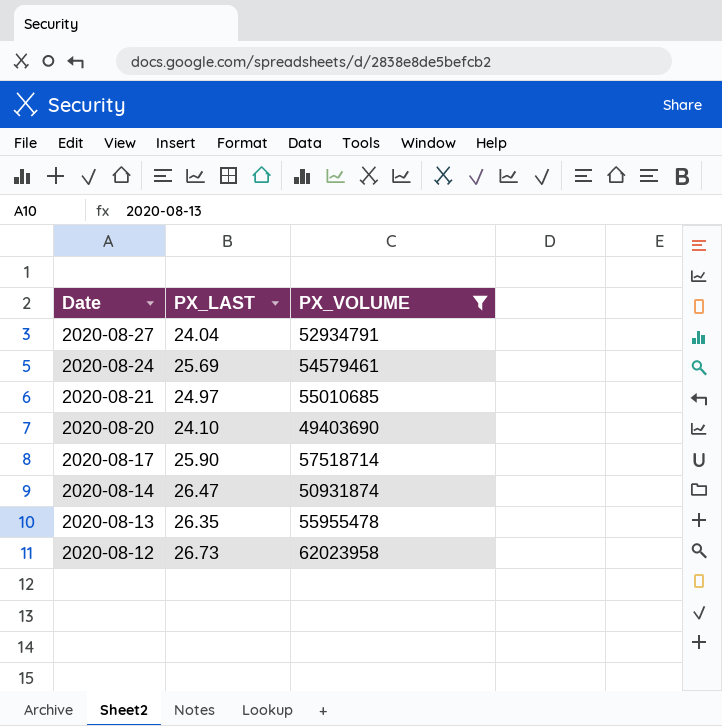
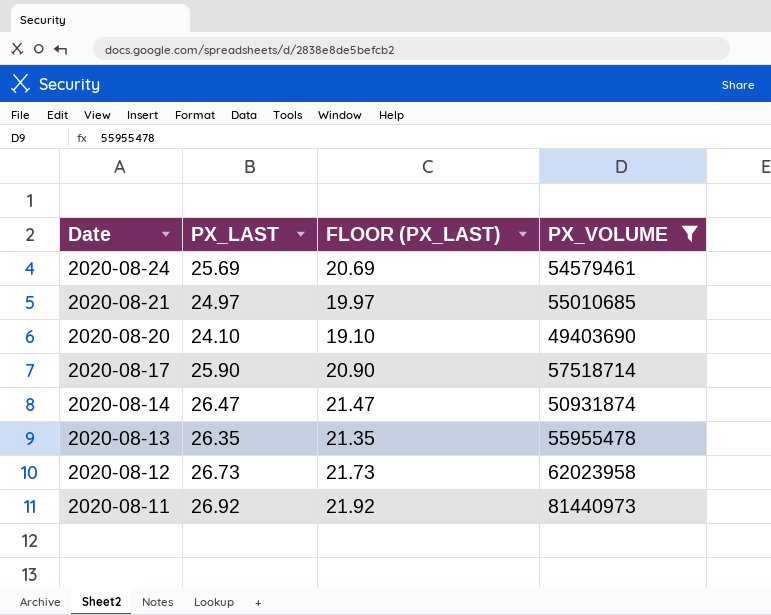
column FLOOR (PX_LAST) | formula: none -> [PX_LAST] - 5
row 2020-08-27: 24.04 | 52934791 -> none
row 2020-08-11: none -> 26.92 | 21.92 | 81440973

